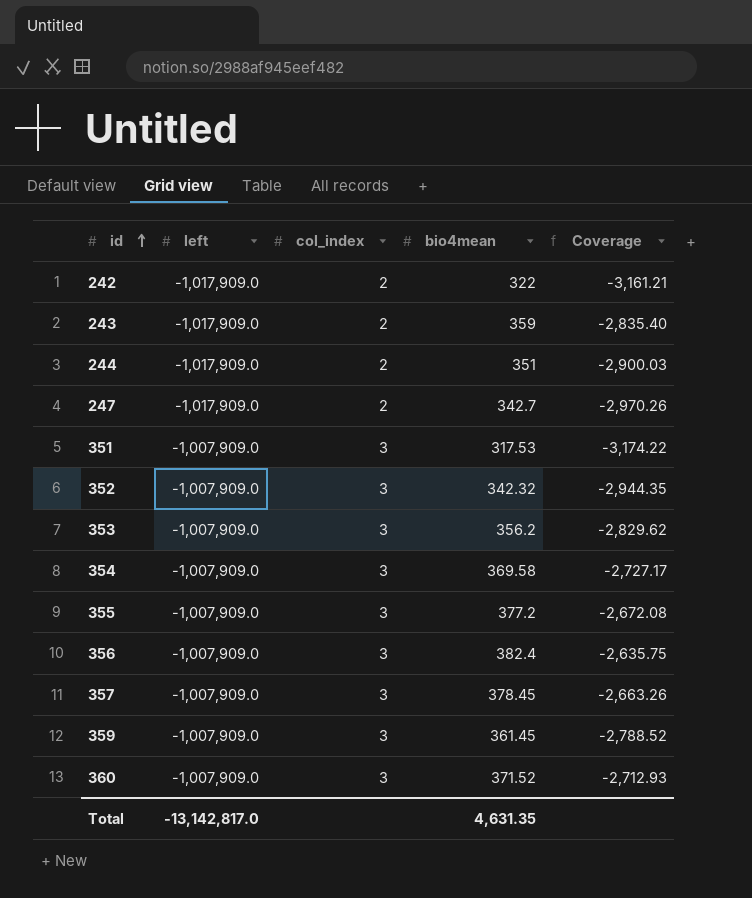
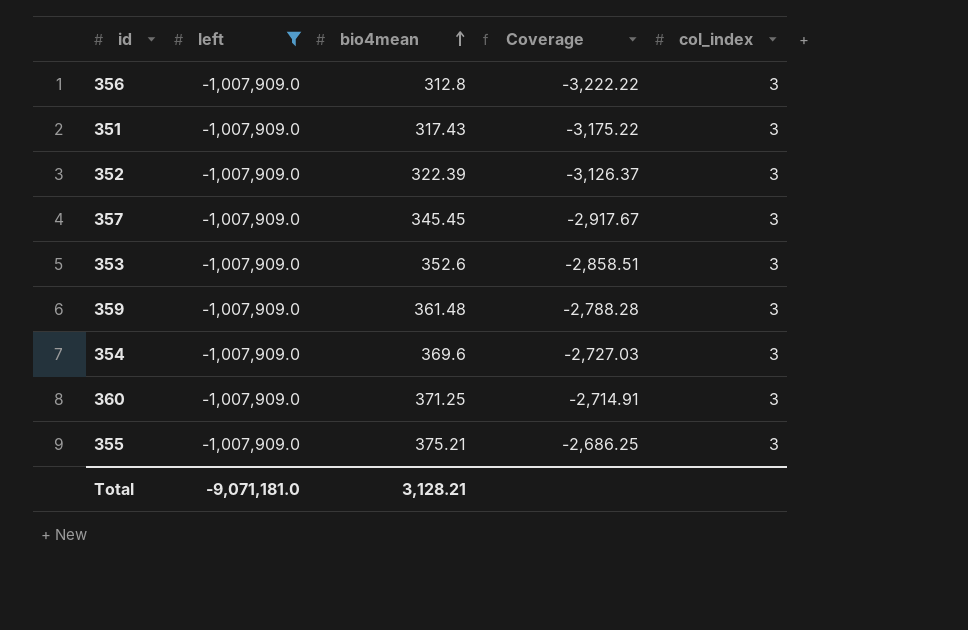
filter: none -> left = -1,007,909.0
row order: id ascending -> bio4mean ascending
column col_index | position: 3 -> 5
356 | bio4mean: 382.4 -> 312.8
356 | Coverage: -2,635.75 -> -3,222.22
351 | bio4mean: 317.53 -> 317.43
351 | Coverage: -3,174.22 -> -3,175.22
352 | bio4mean: 342.32 -> 322.39
352 | Coverage: -2,944.35 -> -3,126.37
357 | bio4mean: 378.45 -> 345.45
357 | Coverage: -2,663.26 -> -2,917.67
353 | bio4mean: 356.2 -> 352.6
353 | Coverage: -2,829.62 -> -2,858.51
359 | bio4mean: 361.45 -> 361.48
359 | Coverage: -2,788.52 -> -2,788.28
354 | bio4mean: 369.58 -> 369.6
354 | Coverage: -2,727.17 -> -2,727.03
360 | bio4mean: 371.52 -> 371.25
360 | Coverage: -2,712.93 -> -2,714.91
355 | bio4mean: 377.2 -> 375.21
355 | Coverage: -2,672.08 -> -2,686.25
Total | left: -13,142,817.0 -> -9,071,181.0
Total | bio4mean: 4,631.35 -> 3,128.21

